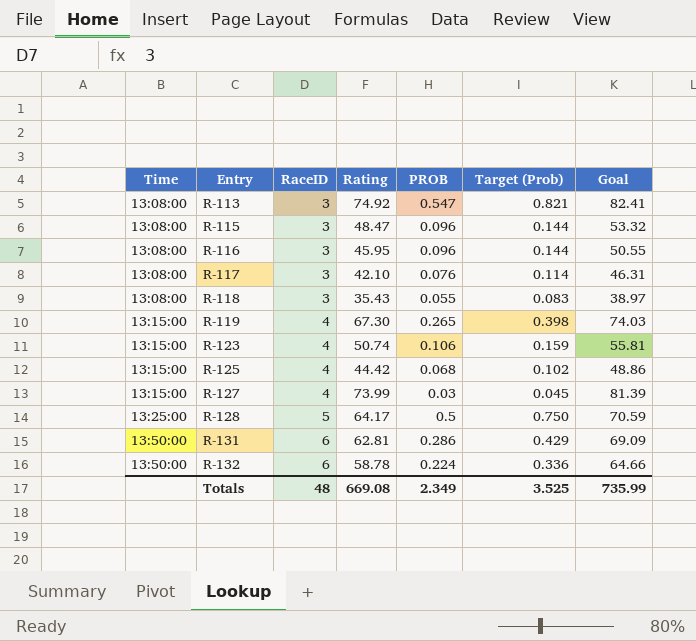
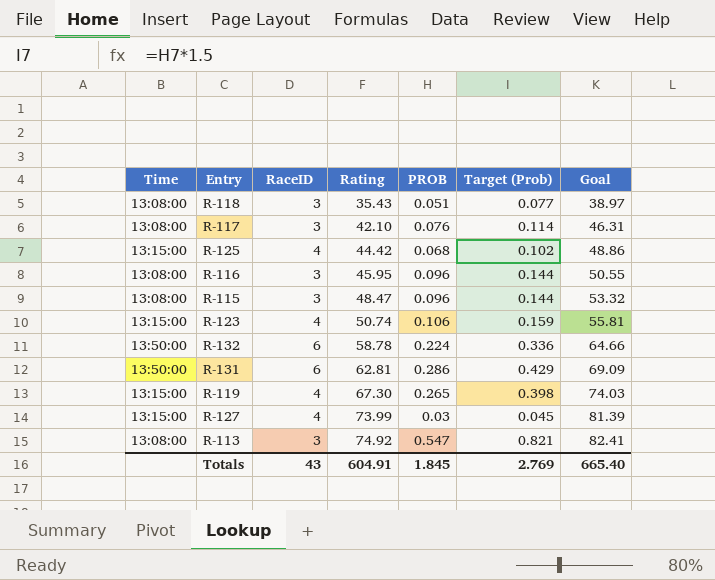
row order: Time ascending -> Rating ascending
row R-128: 13:25:00 | 5 | 64.17 | 0.5 | 0.750 | 70.59 -> none
R-118 | PROB: 0.055 -> 0.051
R-118 | Target (Prob): 0.083 -> 0.077
Totals | RaceID: 48 -> 43
Totals | Rating: 669.08 -> 604.91
Totals | PROB: 2.349 -> 1.845
Totals | Target (Prob): 3.525 -> 2.769
Totals | Goal: 735.99 -> 665.40

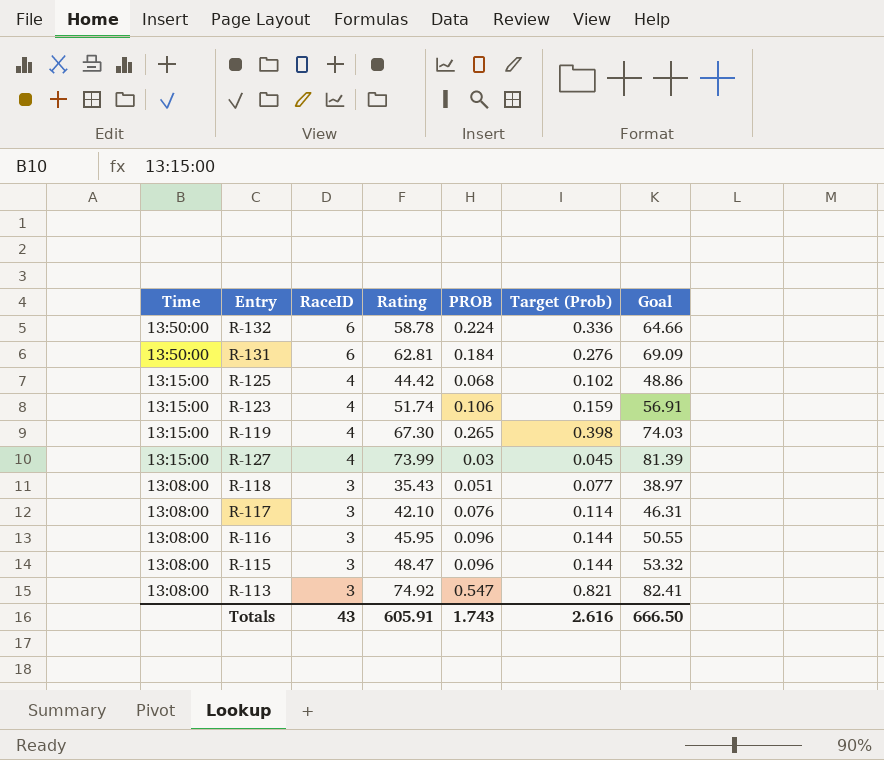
row order: Rating ascending -> Time descending
R-131 | PROB: 0.286 -> 0.184
R-131 | Target (Prob): 0.429 -> 0.276
R-123 | Rating: 50.74 -> 51.74
R-123 | Goal: 55.81 -> 56.91
Totals | Rating: 604.91 -> 605.91
Totals | PROB: 1.845 -> 1.743
Totals | Target (Prob): 2.769 -> 2.616
Totals | Goal: 665.40 -> 666.50

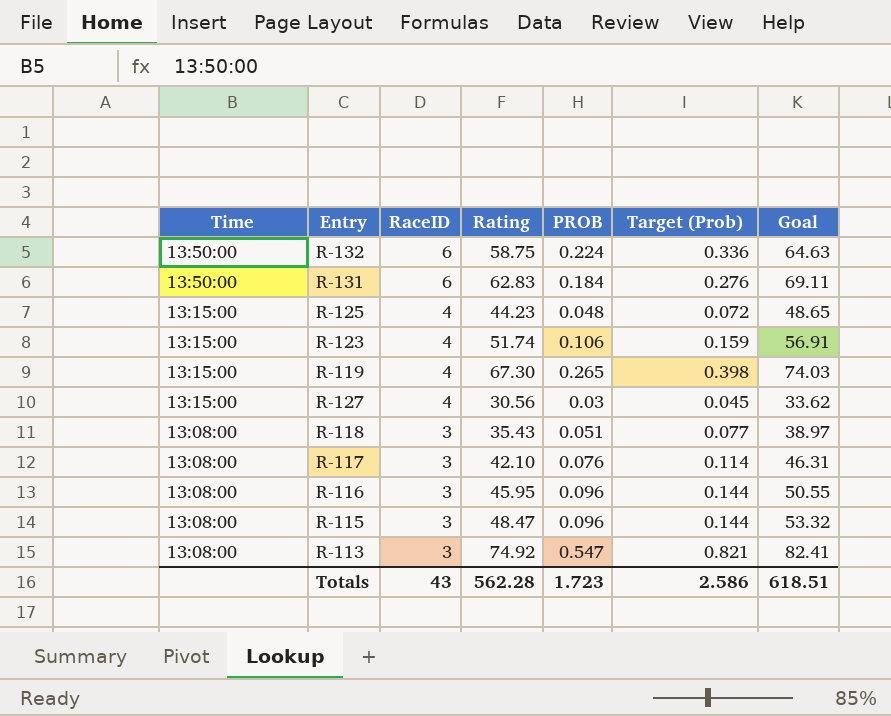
R-132 | Rating: 58.78 -> 58.75
R-132 | Goal: 64.66 -> 64.63
R-131 | Rating: 62.81 -> 62.83
R-131 | Goal: 69.09 -> 69.11
R-125 | Rating: 44.42 -> 44.23
R-125 | PROB: 0.068 -> 0.048
R-125 | Target (Prob): 0.102 -> 0.072
R-125 | Goal: 48.86 -> 48.65
R-127 | Rating: 73.99 -> 30.56
R-127 | Goal: 81.39 -> 33.62
Totals | Rating: 605.91 -> 562.28
Totals | PROB: 1.743 -> 1.723
Totals | Target (Prob): 2.616 -> 2.586
Totals | Goal: 666.50 -> 618.51

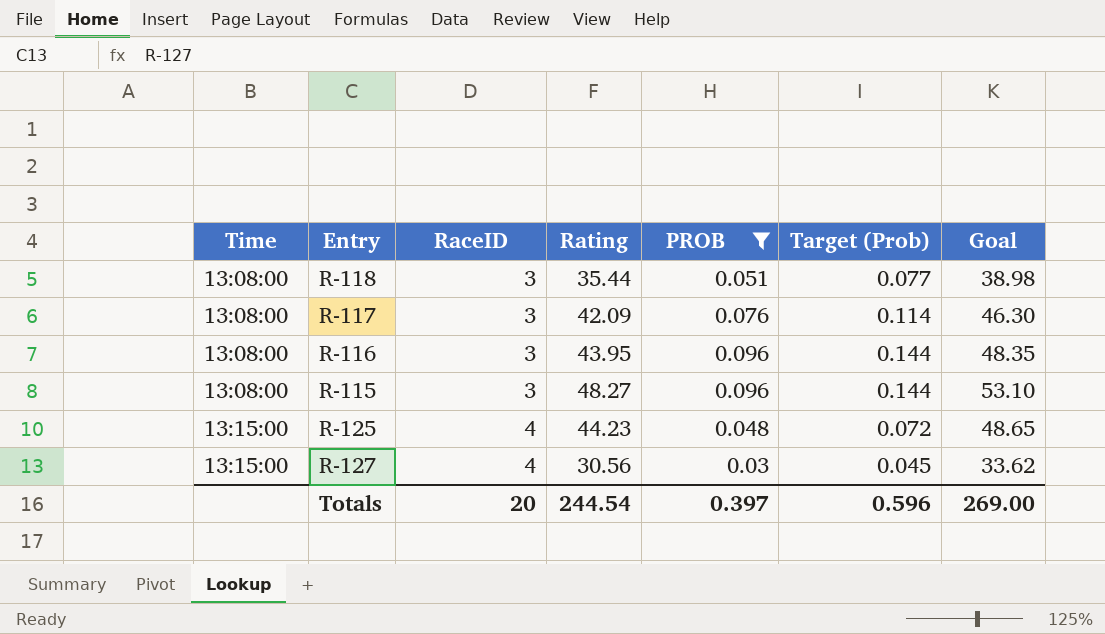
filter: none -> PROB <= 0.096
row order: Time descending -> Time ascending
R-118 | Rating: 35.43 -> 35.44
R-118 | Goal: 38.97 -> 38.98
R-117 | Rating: 42.10 -> 42.09
R-117 | Goal: 46.31 -> 46.30
R-116 | Rating: 45.95 -> 43.95
R-116 | Goal: 50.55 -> 48.35
R-115 | Rating: 48.47 -> 48.27
R-115 | Goal: 53.32 -> 53.10
Totals | RaceID: 43 -> 20
Totals | Rating: 562.28 -> 244.54
Totals | PROB: 1.723 -> 0.397
Totals | Target (Prob): 2.586 -> 0.596
Totals | Goal: 618.51 -> 269.00

